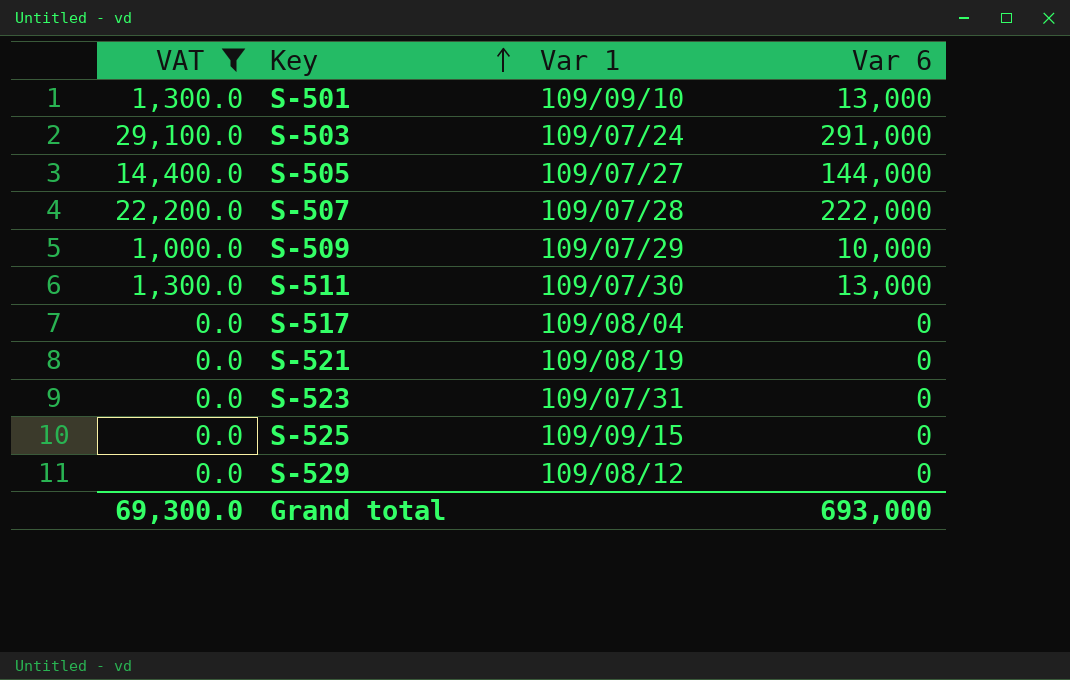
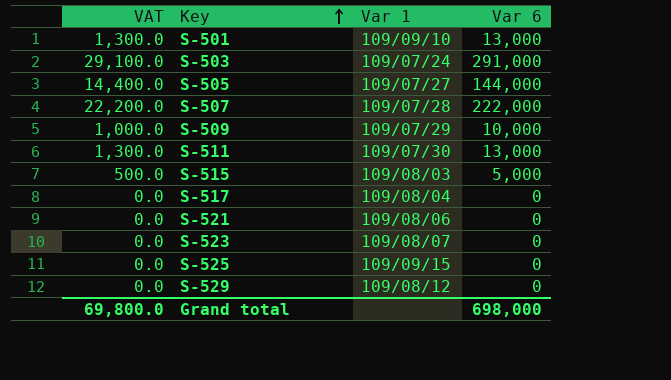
filter: VAT != 500.0 -> none
S-521 | Var 1: 109/08/19 -> 109/08/06
S-523 | Var 1: 109/07/31 -> 109/08/07
Grand total | VAT: 69,300.0 -> 69,800.0
Grand total | Var 6: 693,000 -> 698,000

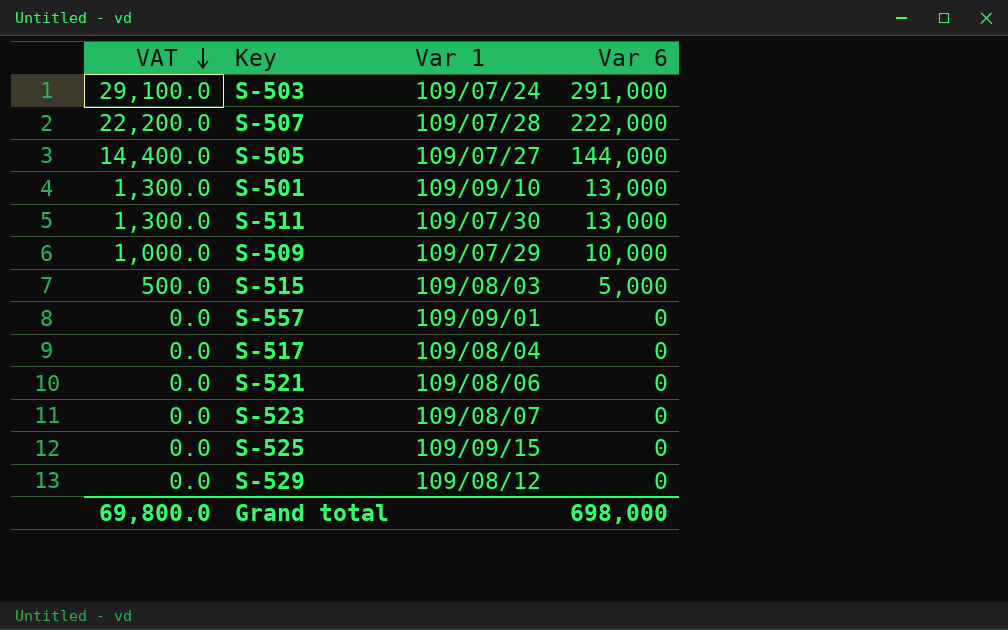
row order: Key ascending -> VAT descending
row S-557: none -> 0.0 | 109/09/01 | 0

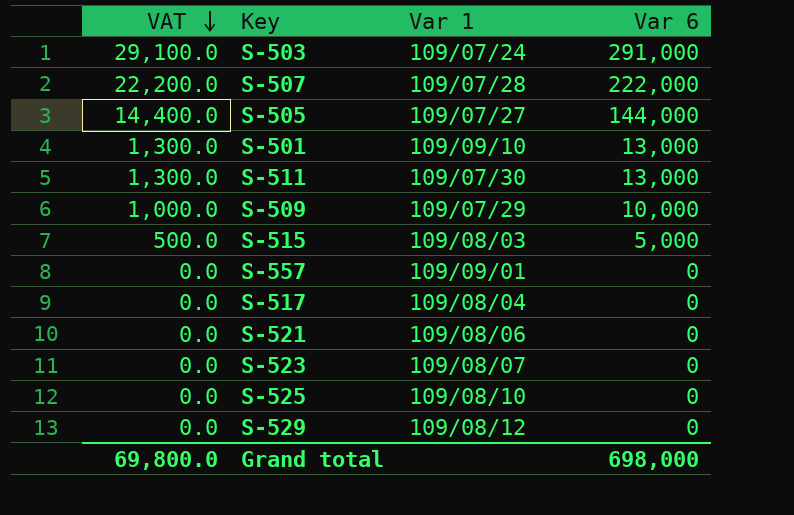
S-525 | Var 1: 109/09/15 -> 109/08/10

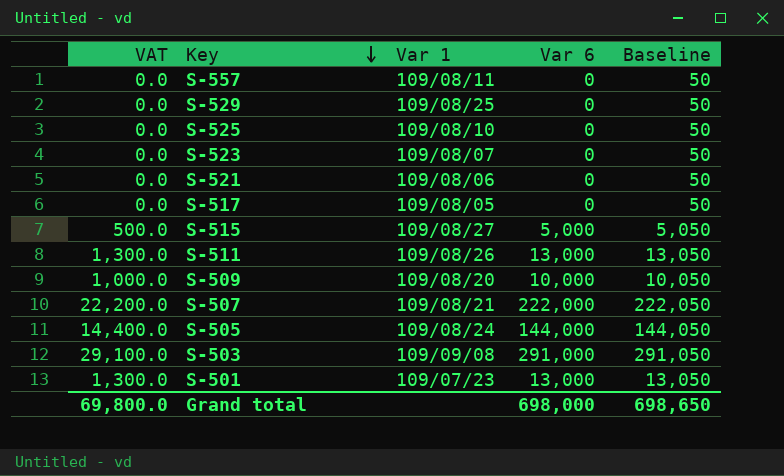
row order: VAT descending -> Key descending
column Baseline | formula: none -> [Var 6] + 50
S-557 | Var 1: 109/09/01 -> 109/08/11
S-529 | Var 1: 109/08/12 -> 109/08/25
S-517 | Var 1: 109/08/04 -> 109/08/05
S-515 | Var 1: 109/08/03 -> 109/08/27
S-511 | Var 1: 109/07/30 -> 109/08/26
S-509 | Var 1: 109/07/29 -> 109/08/20
S-507 | Var 1: 109/07/28 -> 109/08/21
S-505 | Var 1: 109/07/27 -> 109/08/24
S-503 | Var 1: 109/07/24 -> 109/09/08
S-501 | Var 1: 109/09/10 -> 109/07/23

